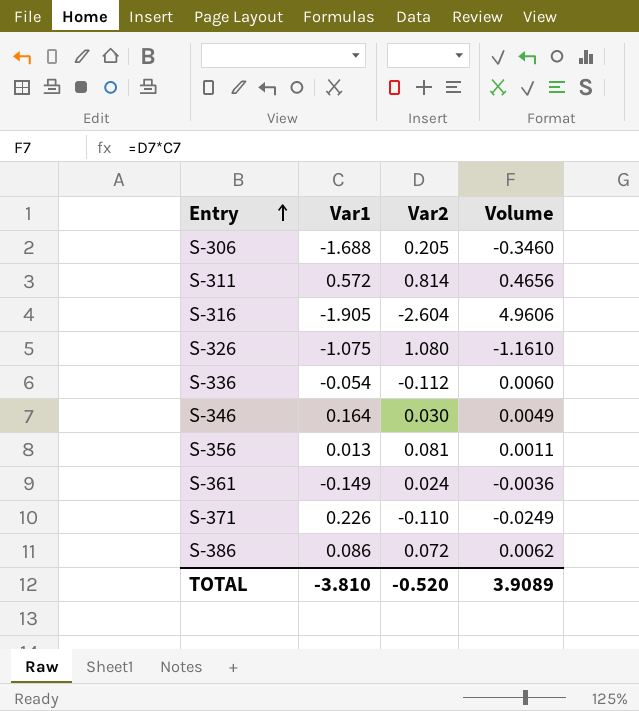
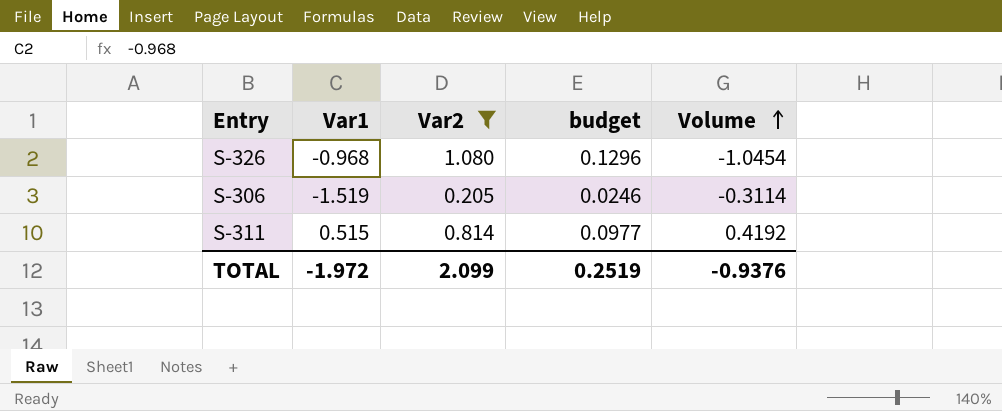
filter: none -> Var2 >= 0.205
row order: Entry ascending -> Volume ascending
column budget | formula: none -> [Var2] * 0.12
S-326 | Var1: -1.075 -> -0.968
S-326 | Volume: -1.1610 -> -1.0454
S-306 | Var1: -1.688 -> -1.519
S-306 | Volume: -0.3460 -> -0.3114
S-311 | Var1: 0.572 -> 0.515
S-311 | Volume: 0.4656 -> 0.4192
TOTAL | Var1: -3.810 -> -1.972
TOTAL | Var2: -0.520 -> 2.099
TOTAL | Volume: 3.9089 -> -0.9376

